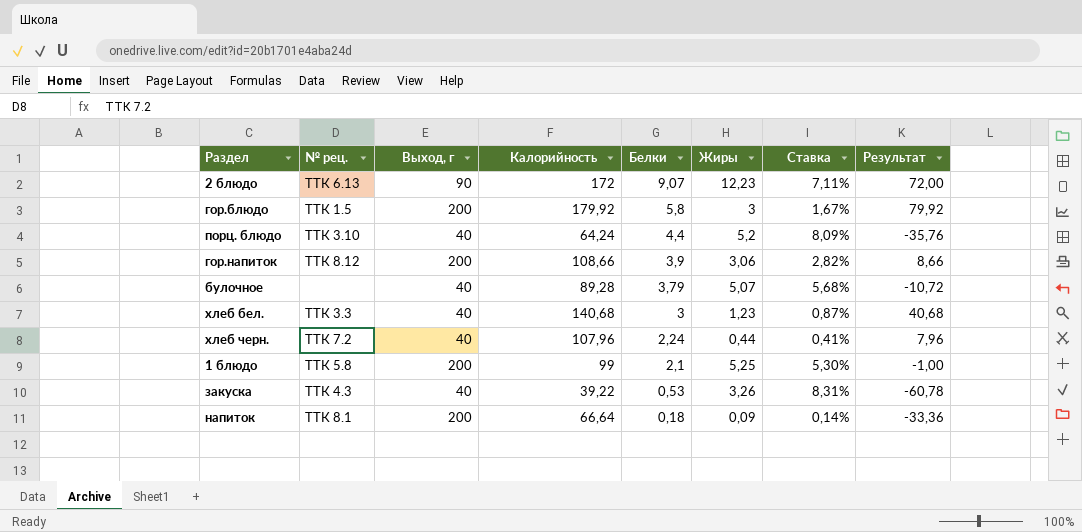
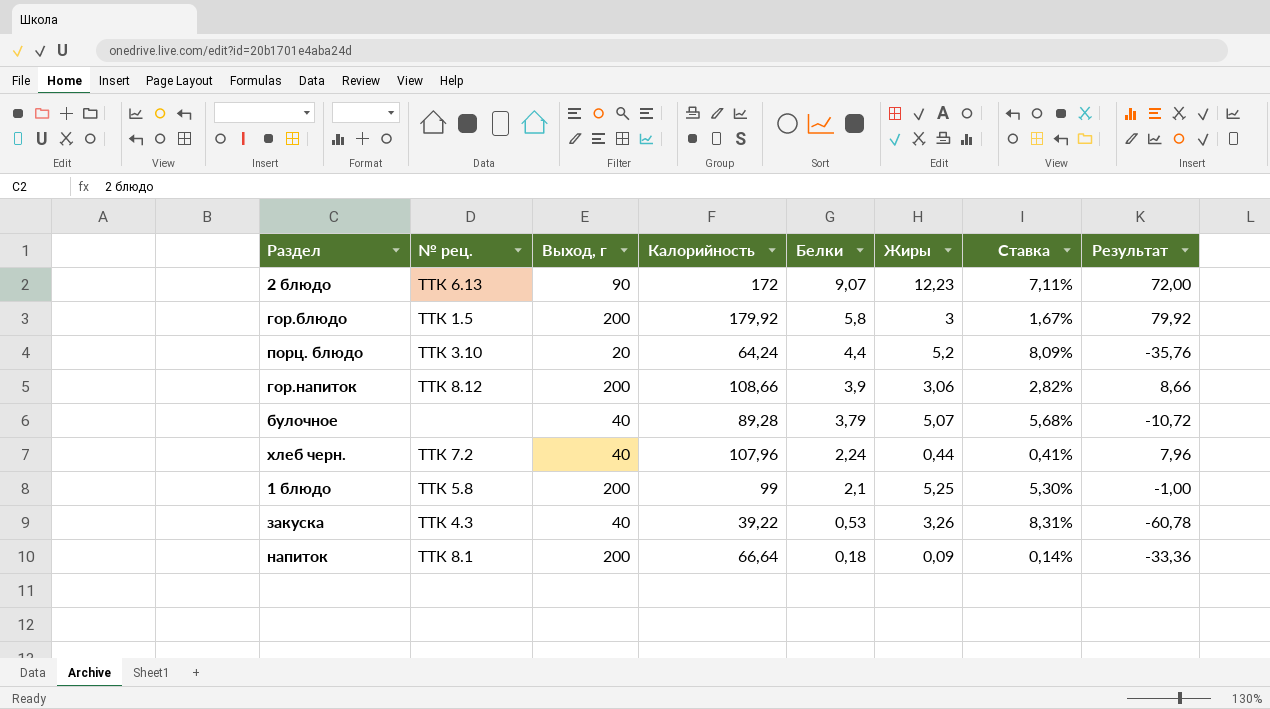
row хлеб бел.: ТТК 3.3 | 40 | 140,68 | 3 | 1,23 | 0,87% | 40,68 -> none
порц. блюдо | Выход, г: 40 -> 20

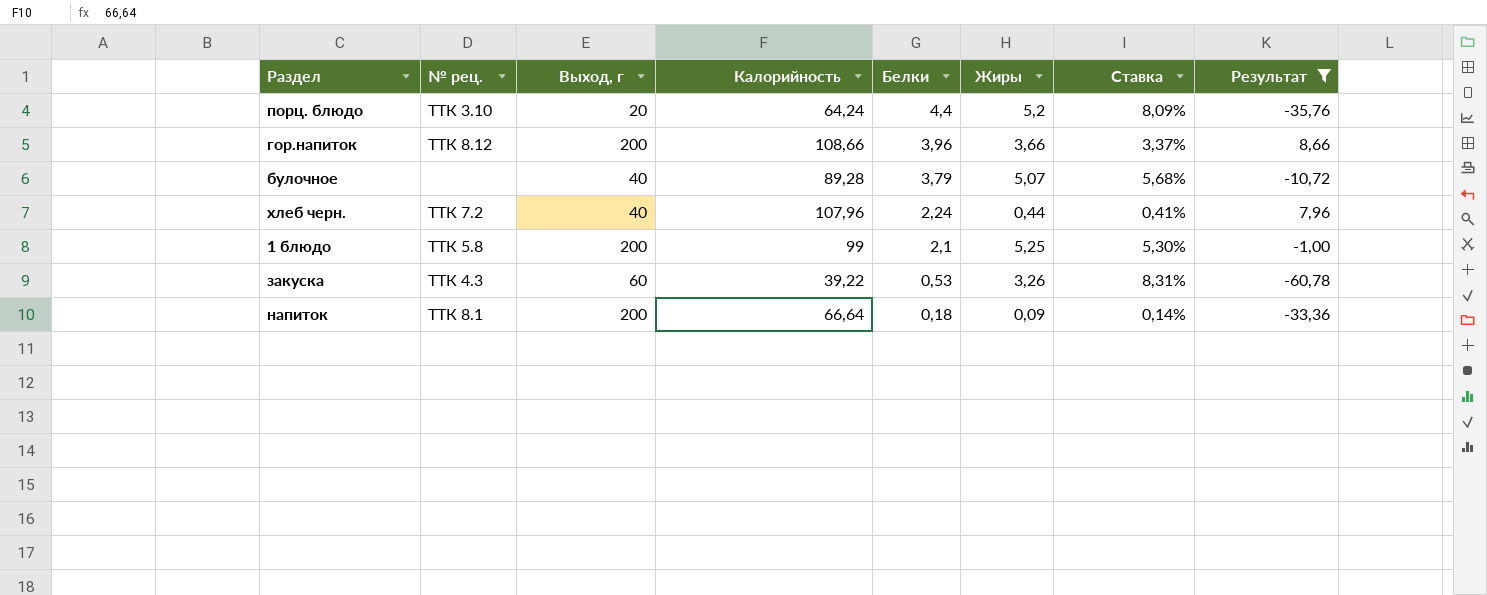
filter: none -> Результат <= 8,66
гор.напиток | Белки: 3,9 -> 3,96
гор.напиток | Жиры: 3,06 -> 3,66
гор.напиток | Ставка: 2,82% -> 3,37%
закуска | Выход, г: 40 -> 60

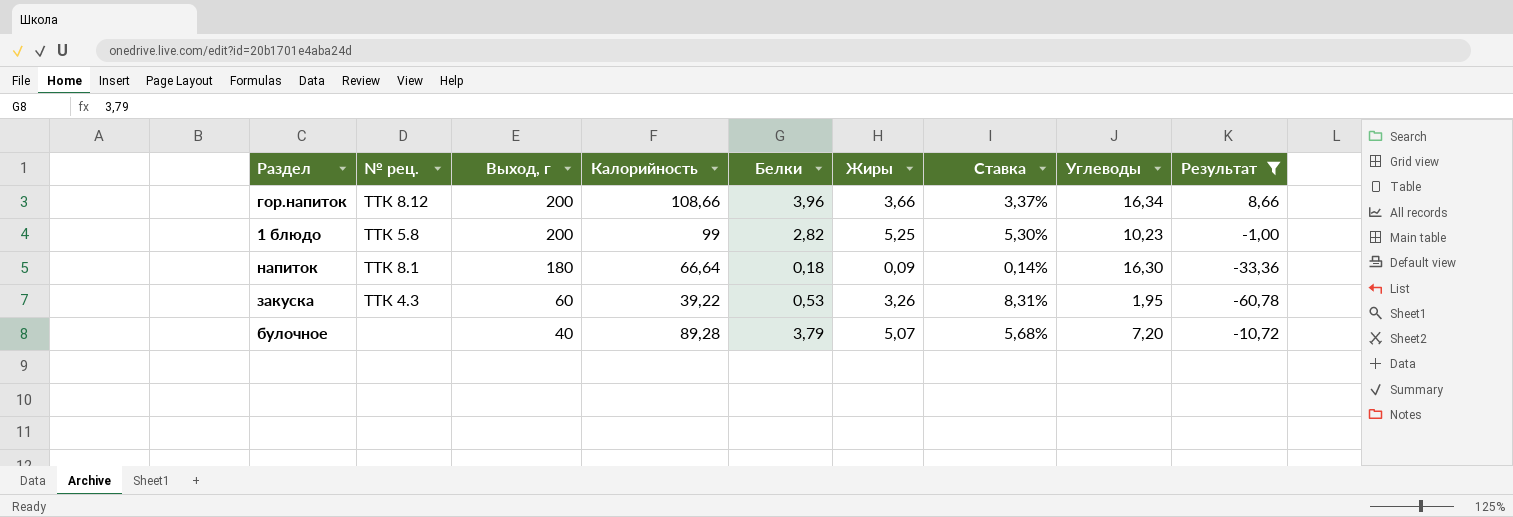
row order: Белки descending -> Выход, г descending
column Углеводы | position: none -> 8
row порц. блюдо: ТТК 3.10 | 20 | 64,24 | 4,4 | 5,2 | 8,09% | -35,76 -> none
row хлеб черн.: ТТК 7.2 | 40 | 107,96 | 2,24 | 0,44 | 0,41% | 7,96 -> none
1 блюдо | Белки: 2,1 -> 2,82
напиток | Выход, г: 200 -> 180

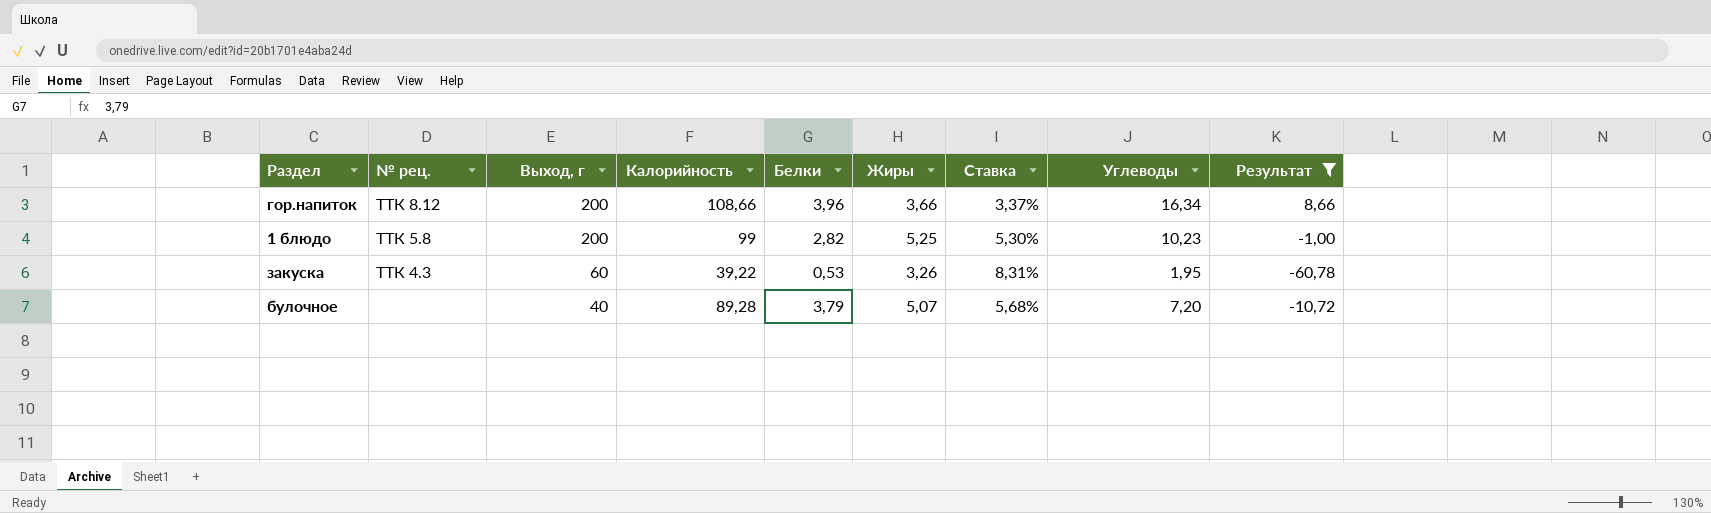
row напиток: ТТК 8.1 | 180 | 66,64 | 0,18 | 0,09 | 0,14% | 16,30 | -33,36 -> none

